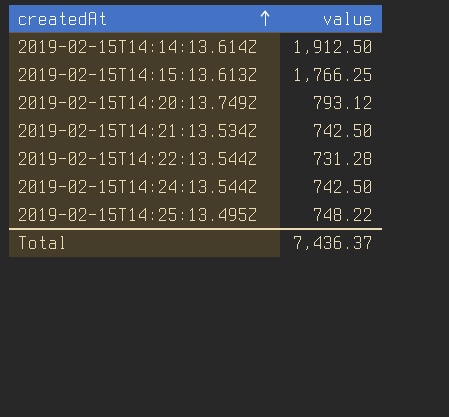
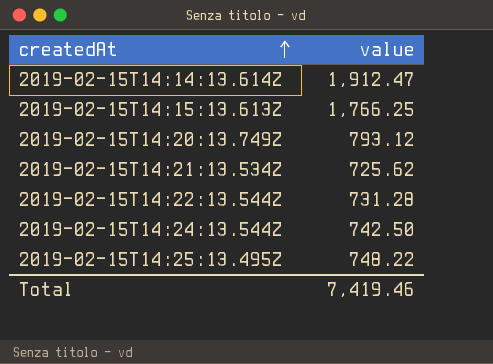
2019-02-15T14:14:13.614Z | value: 1,912.50 -> 1,912.47
2019-02-15T14:21:13.534Z | value: 742.50 -> 725.62
Total | value: 7,436.37 -> 7,419.46

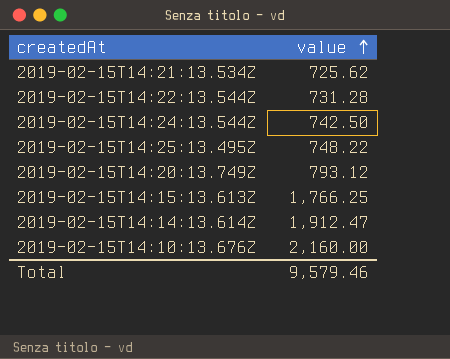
row order: createdAt ascending -> value ascending
row 2019-02-15T14:10:13.676Z: none -> 2,160.00
Total | value: 7,419.46 -> 9,579.46

